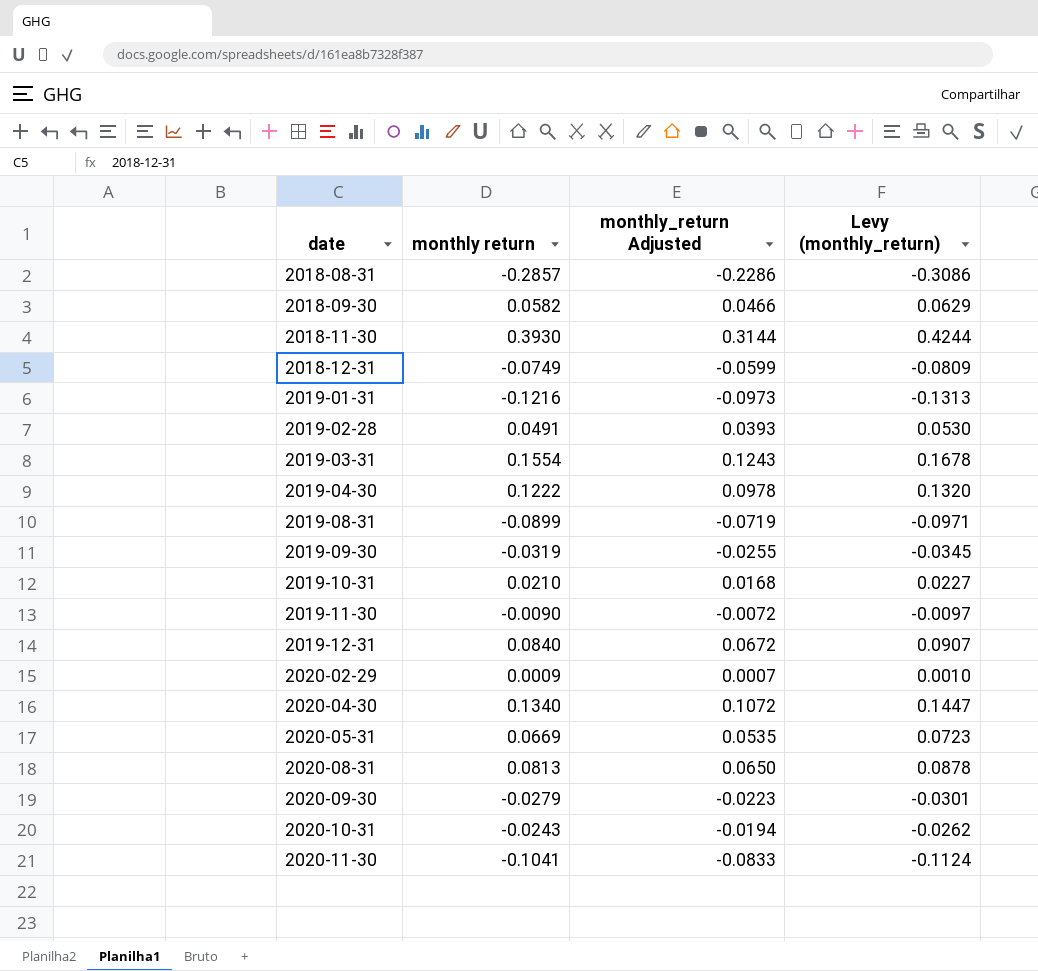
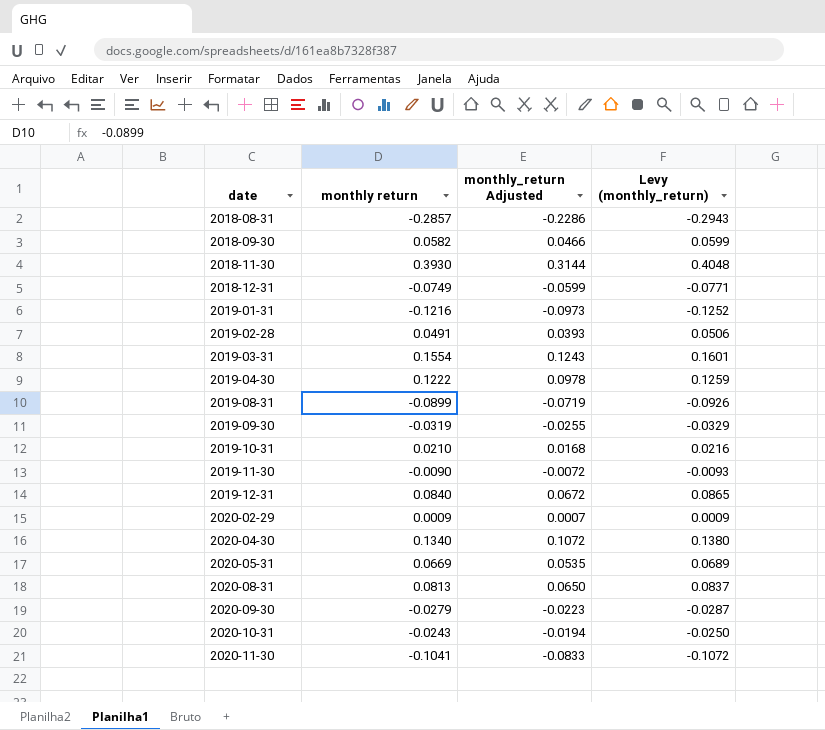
column Levy (monthly_return) | formula: [monthly return] * 1.08 -> [monthly return] * 1.03

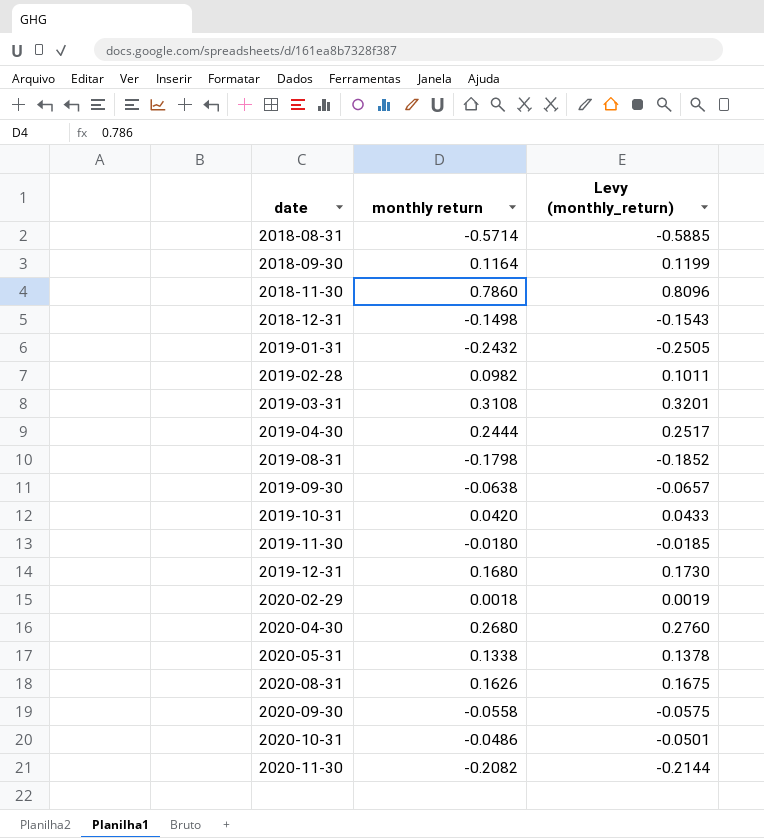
column monthly_return Adjusted | formula: [monthly return] * 0.8 -> none
2018-08-31 | monthly return: -0.2857 -> -0.5714
2018-08-31 | Levy (monthly_return): -0.2943 -> -0.5885
2018-09-30 | monthly return: 0.0582 -> 0.1164
2018-09-30 | Levy (monthly_return): 0.0599 -> 0.1199
2018-11-30 | monthly return: 0.3930 -> 0.7860
2018-11-30 | Levy (monthly_return): 0.4048 -> 0.8096
2018-12-31 | monthly return: -0.0749 -> -0.1498
2018-12-31 | Levy (monthly_return): -0.0771 -> -0.1543
2019-01-31 | monthly return: -0.1216 -> -0.2432
2019-01-31 | Levy (monthly_return): -0.1252 -> -0.2505
2019-02-28 | monthly return: 0.0491 -> 0.0982
2019-02-28 | Levy (monthly_return): 0.0506 -> 0.1011
2019-03-31 | monthly return: 0.1554 -> 0.3108
2019-03-31 | Levy (monthly_return): 0.1601 -> 0.3201
2019-04-30 | monthly return: 0.1222 -> 0.2444
2019-04-30 | Levy (monthly_return): 0.1259 -> 0.2517
2019-08-31 | monthly return: -0.0899 -> -0.1798
2019-08-31 | Levy (monthly_return): -0.0926 -> -0.1852
2019-09-30 | monthly return: -0.0319 -> -0.0638
2019-09-30 | Levy (monthly_return): -0.0329 -> -0.0657
2019-10-31 | monthly return: 0.0210 -> 0.0420
2019-10-31 | Levy (monthly_return): 0.0216 -> 0.0433
2019-11-30 | monthly return: -0.0090 -> -0.0180
2019-11-30 | Levy (monthly_return): -0.0093 -> -0.0185
2019-12-31 | monthly return: 0.0840 -> 0.1680
2019-12-31 | Levy (monthly_return): 0.0865 -> 0.1730
2020-02-29 | monthly return: 0.0009 -> 0.0018
2020-02-29 | Levy (monthly_return): 0.0009 -> 0.0019
2020-04-30 | monthly return: 0.1340 -> 0.2680
2020-04-30 | Levy (monthly_return): 0.1380 -> 0.2760
2020-05-31 | monthly return: 0.0669 -> 0.1338
2020-05-31 | Levy (monthly_return): 0.0689 -> 0.1378
2020-08-31 | monthly return: 0.0813 -> 0.1626
2020-08-31 | Levy (monthly_return): 0.0837 -> 0.1675
2020-09-30 | monthly return: -0.0279 -> -0.0558
2020-09-30 | Levy (monthly_return): -0.0287 -> -0.0575
2020-10-31 | monthly return: -0.0243 -> -0.0486
2020-10-31 | Levy (monthly_return): -0.0250 -> -0.0501
2020-11-30 | monthly return: -0.1041 -> -0.2082
2020-11-30 | Levy (monthly_return): -0.1072 -> -0.2144

